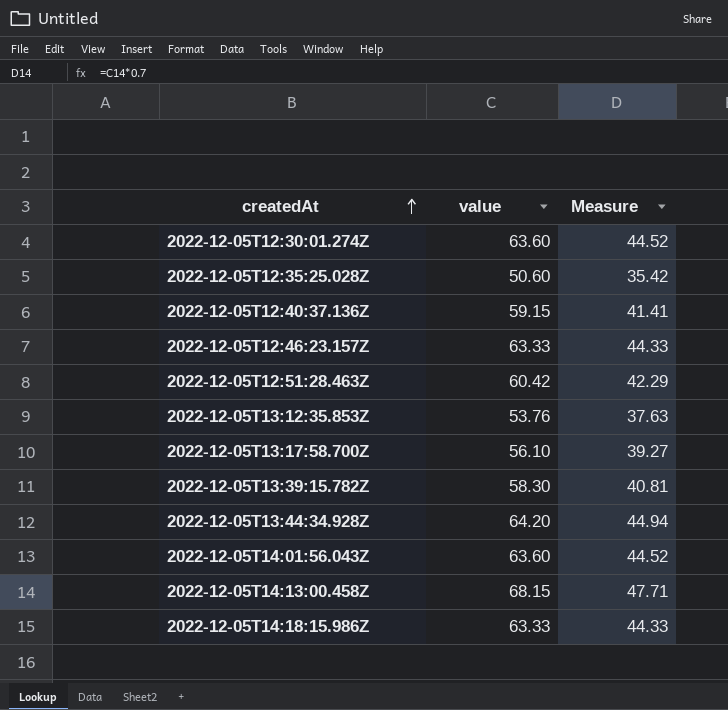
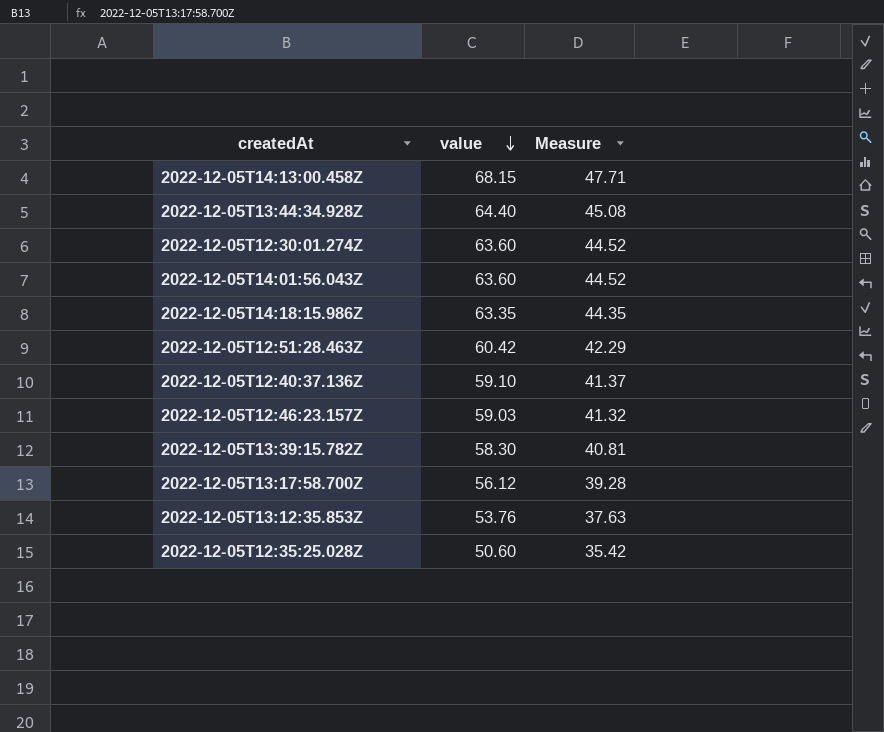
row order: createdAt ascending -> value descending
2022-12-05T13:44:34.928Z | value: 64.20 -> 64.40
2022-12-05T13:44:34.928Z | Measure: 44.94 -> 45.08
2022-12-05T14:18:15.986Z | value: 63.33 -> 63.35
2022-12-05T14:18:15.986Z | Measure: 44.33 -> 44.35
2022-12-05T12:40:37.136Z | value: 59.15 -> 59.10
2022-12-05T12:40:37.136Z | Measure: 41.41 -> 41.37
2022-12-05T12:46:23.157Z | value: 63.33 -> 59.03
2022-12-05T12:46:23.157Z | Measure: 44.33 -> 41.32
2022-12-05T13:17:58.700Z | value: 56.10 -> 56.12
2022-12-05T13:17:58.700Z | Measure: 39.27 -> 39.28

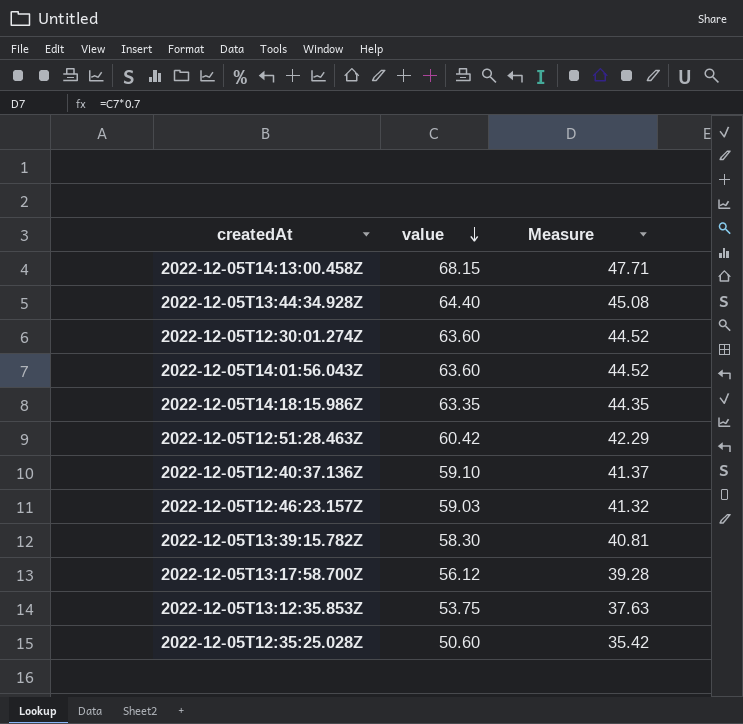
2022-12-05T13:12:35.853Z | value: 53.76 -> 53.75

